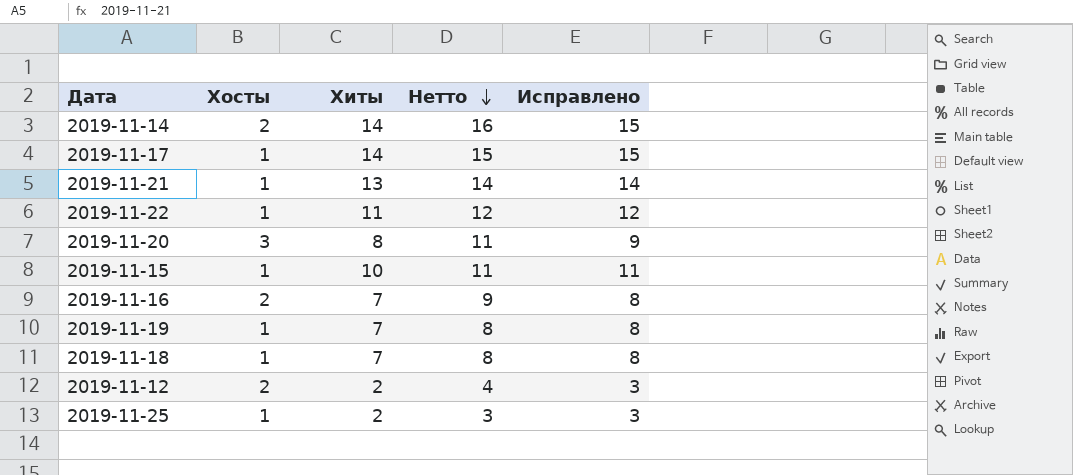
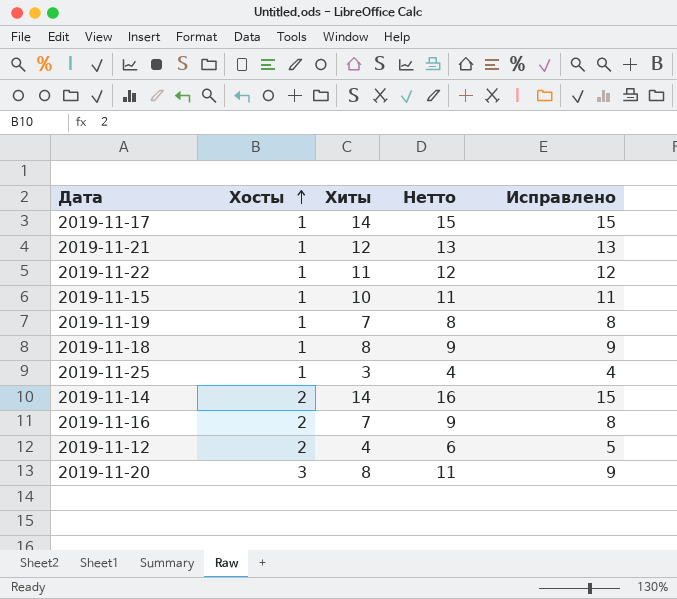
row order: Нетто descending -> Хосты ascending
2019-11-21 | Хиты: 13 -> 12
2019-11-21 | Нетто: 14 -> 13
2019-11-21 | Исправлено: 14 -> 13
2019-11-18 | Хиты: 7 -> 8
2019-11-18 | Нетто: 8 -> 9
2019-11-18 | Исправлено: 8 -> 9
2019-11-25 | Хиты: 2 -> 3
2019-11-25 | Нетто: 3 -> 4
2019-11-25 | Исправлено: 3 -> 4
2019-11-12 | Хиты: 2 -> 4
2019-11-12 | Нетто: 4 -> 6
2019-11-12 | Исправлено: 3 -> 5

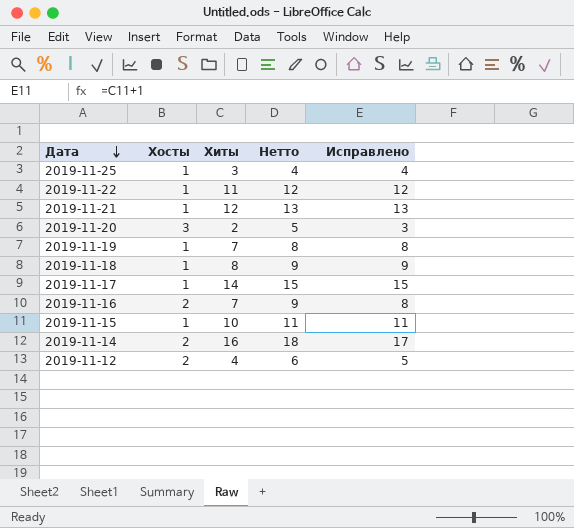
row order: Хосты ascending -> Дата descending
2019-11-20 | Хиты: 8 -> 2
2019-11-20 | Нетто: 11 -> 5
2019-11-20 | Исправлено: 9 -> 3
2019-11-14 | Хиты: 14 -> 16
2019-11-14 | Нетто: 16 -> 18
2019-11-14 | Исправлено: 15 -> 17

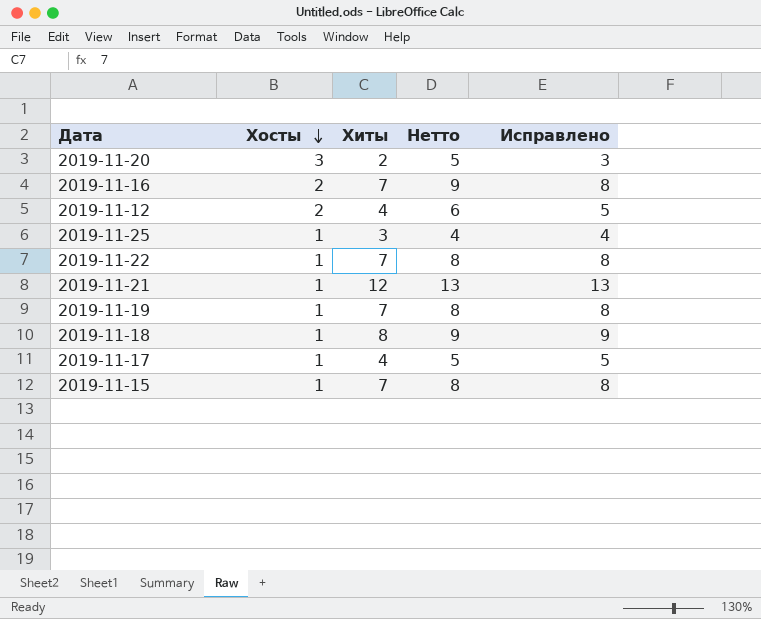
row order: Дата descending -> Хосты descending
row 2019-11-14: 2 | 16 | 18 | 17 -> none
2019-11-22 | Хиты: 11 -> 7
2019-11-22 | Нетто: 12 -> 8
2019-11-22 | Исправлено: 12 -> 8
2019-11-17 | Хиты: 14 -> 4
2019-11-17 | Нетто: 15 -> 5
2019-11-17 | Исправлено: 15 -> 5
2019-11-15 | Хиты: 10 -> 7
2019-11-15 | Нетто: 11 -> 8
2019-11-15 | Исправлено: 11 -> 8

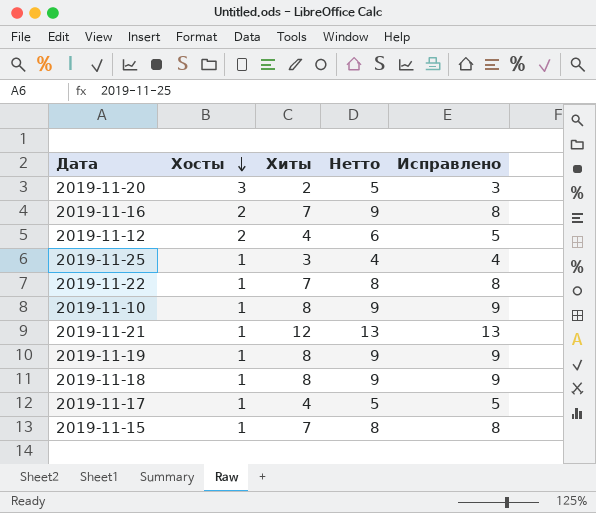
row 2019-11-10: none -> 1 | 8 | 9 | 9
2019-11-19 | Хиты: 7 -> 8
2019-11-19 | Нетто: 8 -> 9
2019-11-19 | Исправлено: 8 -> 9

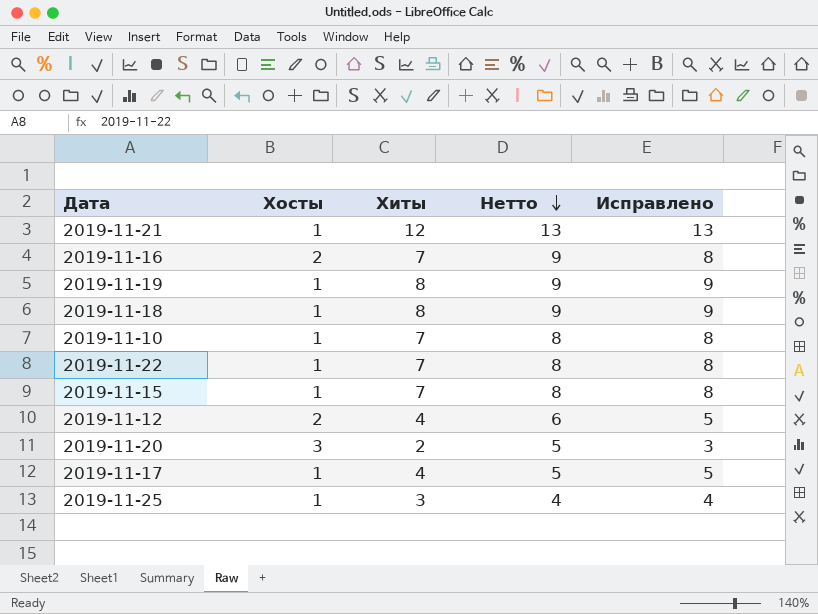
row order: Хосты descending -> Нетто descending
2019-11-10 | Хиты: 8 -> 7
2019-11-10 | Нетто: 9 -> 8
2019-11-10 | Исправлено: 9 -> 8

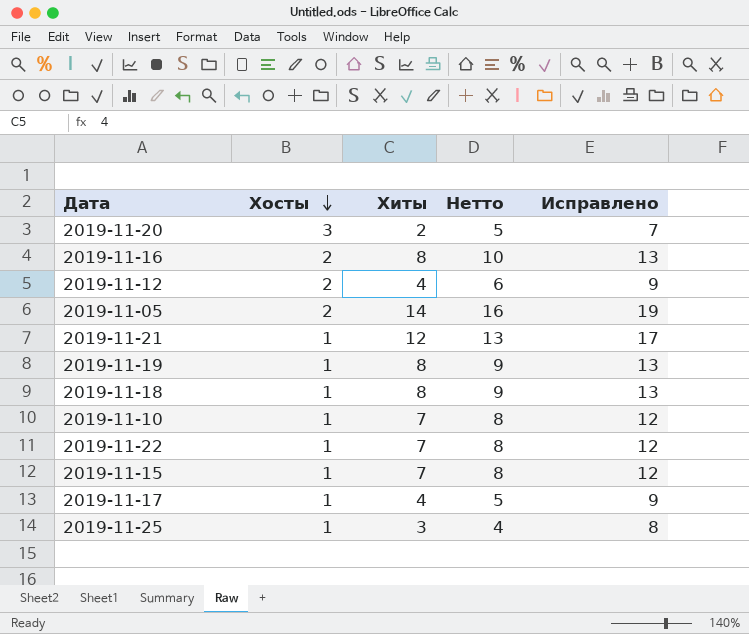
row order: Нетто descending -> Хосты descending
column Исправлено | formula: [Хиты] + 1 -> [Хиты] + 5
2019-11-16 | Хиты: 7 -> 8
2019-11-16 | Нетто: 9 -> 10
row 2019-11-05: none -> 2 | 14 | 16 | 19

